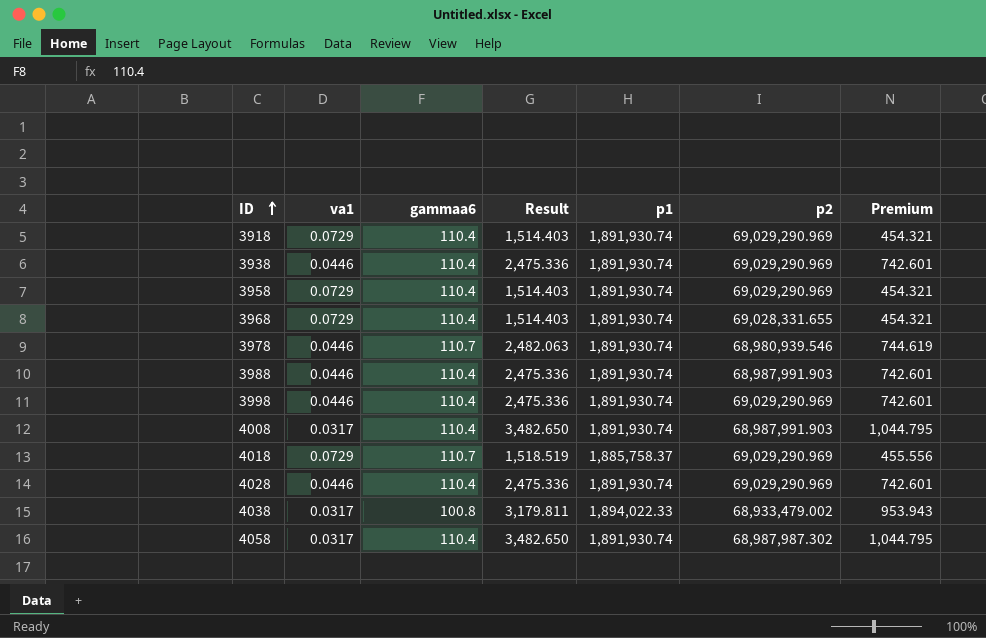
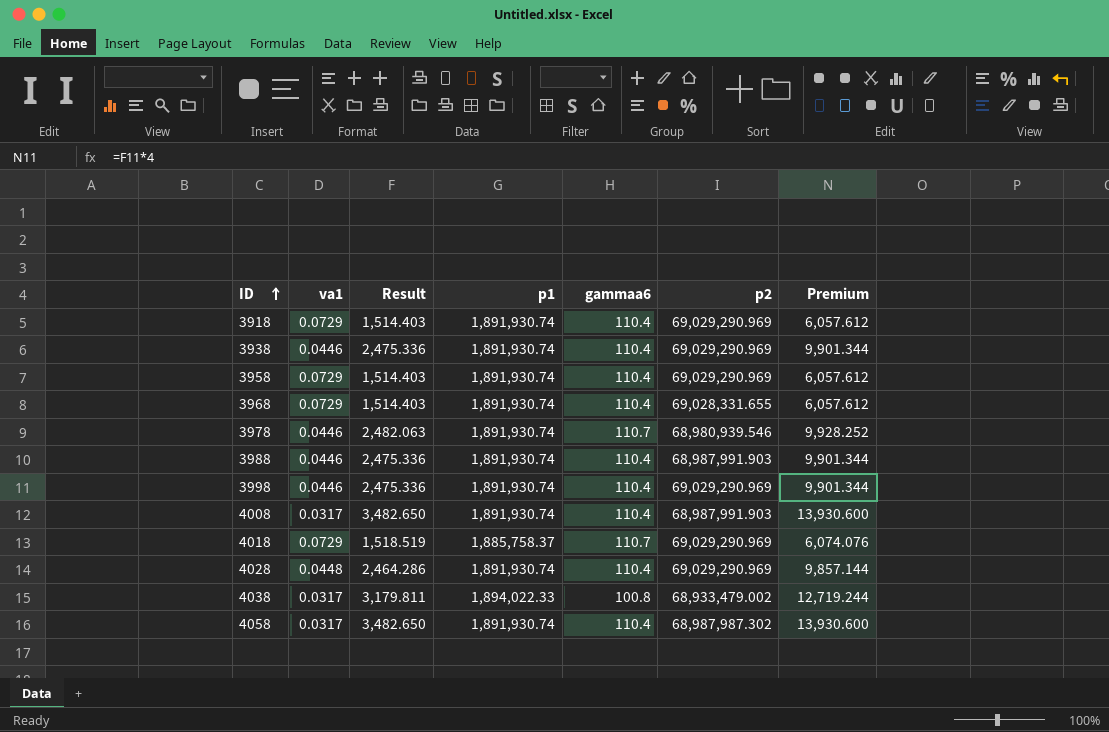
column gammaa6 | position: 3 -> 5
column Premium | formula: [Result] * 0.3 -> [Result] * 4
4028 | va1: 0.0446 -> 0.0448
4028 | Result: 2,475.336 -> 2,464.286

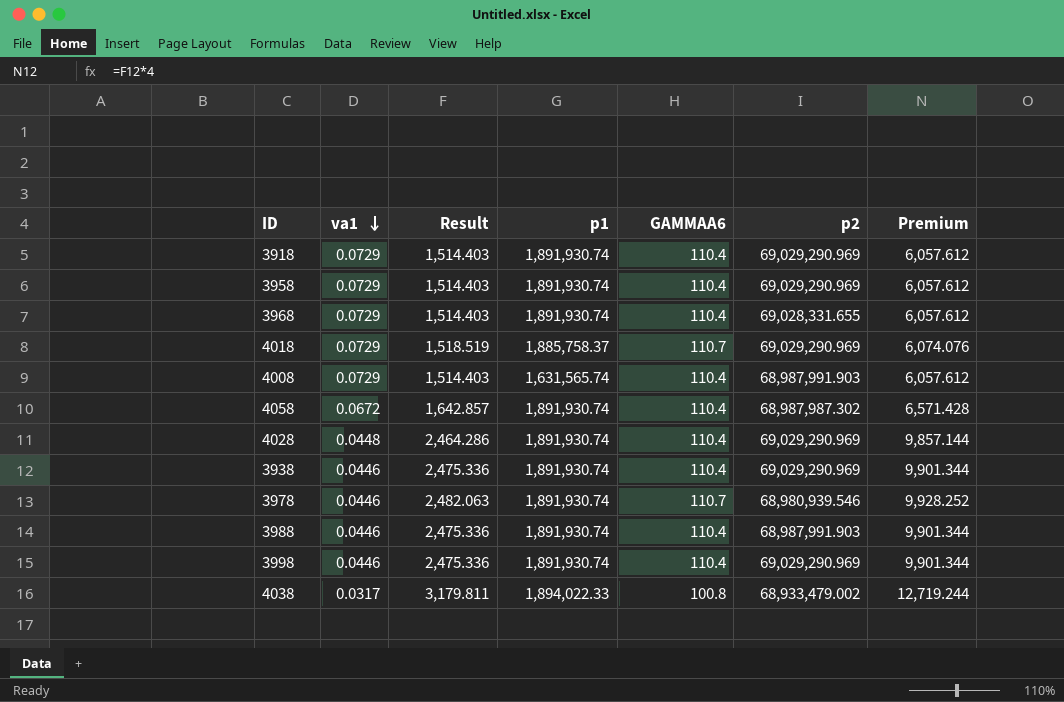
row order: ID ascending -> va1 descending
column name: gammaa6 -> GAMMAA6
4008 | va1: 0.0317 -> 0.0729
4008 | Result: 3,482.650 -> 1,514.403
4008 | p1: 1,891,930.74 -> 1,631,565.74
4008 | Premium: 13,930.600 -> 6,057.612
4058 | va1: 0.0317 -> 0.0672
4058 | Result: 3,482.650 -> 1,642.857
4058 | Premium: 13,930.600 -> 6,571.428

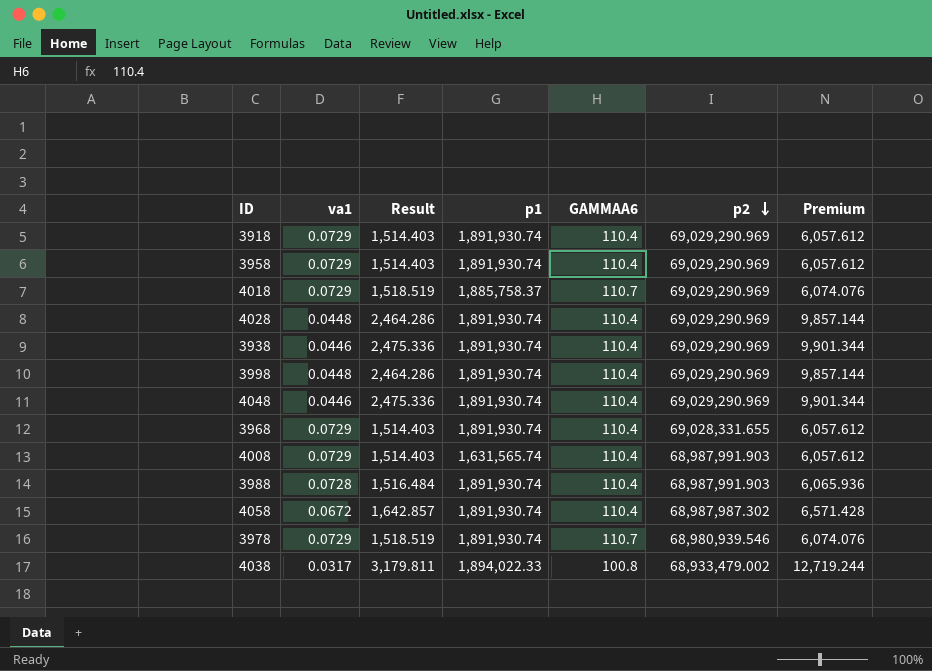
row order: va1 descending -> p2 descending
3998 | va1: 0.0446 -> 0.0448
3998 | Result: 2,475.336 -> 2,464.286
3998 | Premium: 9,901.344 -> 9,857.144
row 4048: none -> 0.0446 | 2,475.336 | 1,891,930.74 | 110.4 | 69,029,290.969 | 9,901.344
3988 | va1: 0.0446 -> 0.0728
3988 | Result: 2,475.336 -> 1,516.484
3988 | Premium: 9,901.344 -> 6,065.936
3978 | va1: 0.0446 -> 0.0729
3978 | Result: 2,482.063 -> 1,518.519
3978 | Premium: 9,928.252 -> 6,074.076

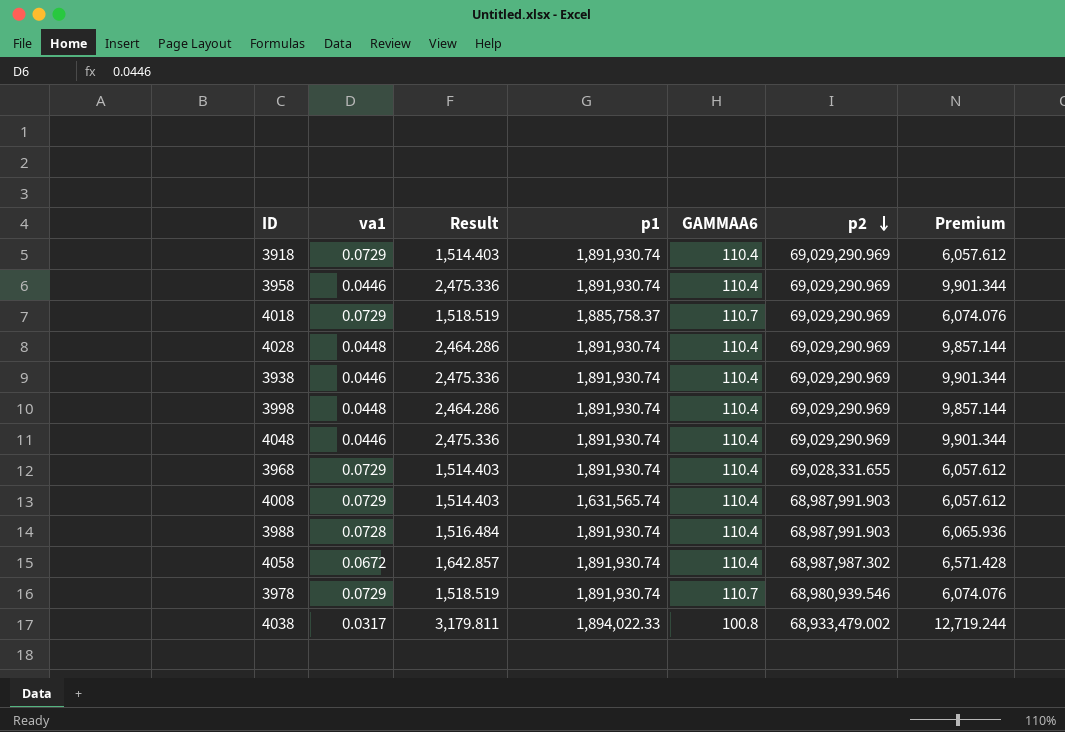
3958 | va1: 0.0729 -> 0.0446
3958 | Result: 1,514.403 -> 2,475.336
3958 | Premium: 6,057.612 -> 9,901.344

